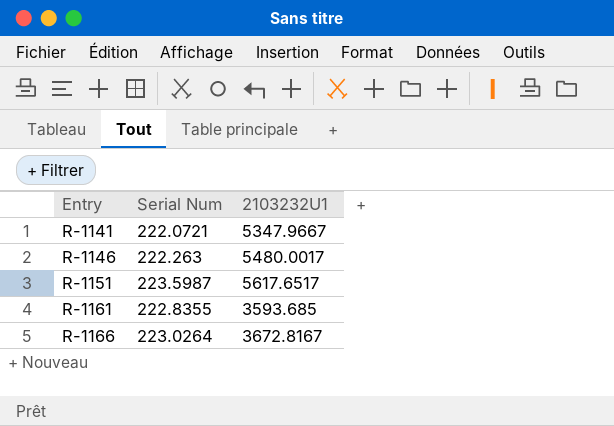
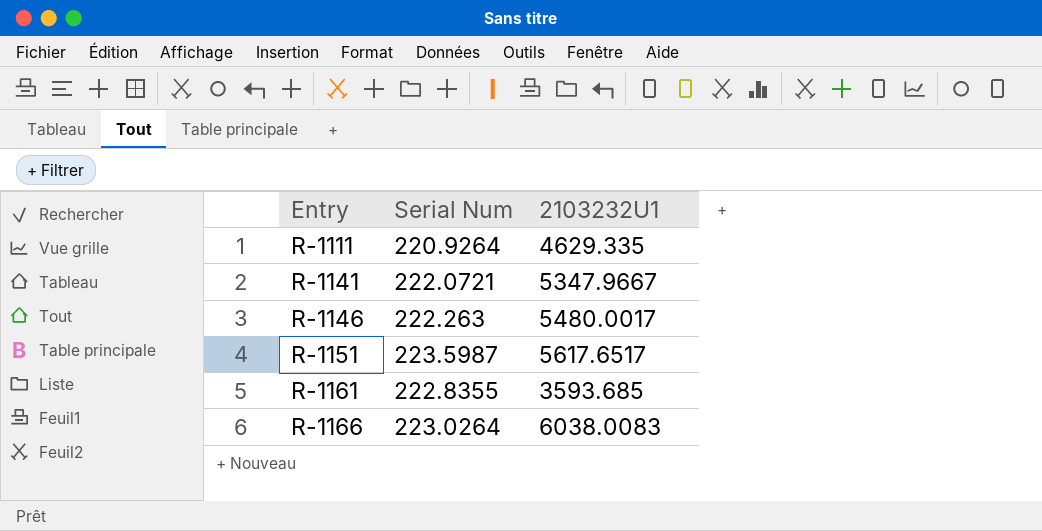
row R-1111: none -> 220.9264 | 4629.335
R-1166 | 2103232U1: 3672.8167 -> 6038.0083

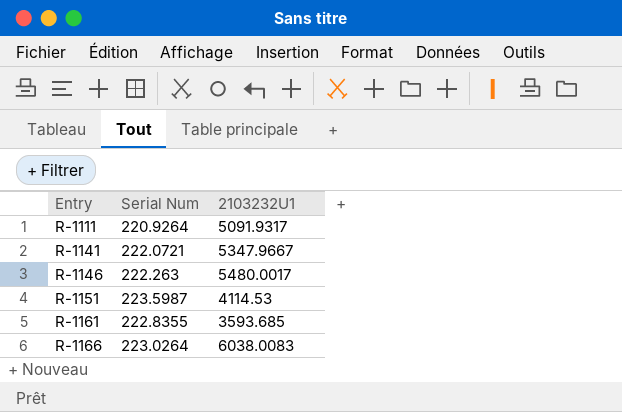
R-1111 | 2103232U1: 4629.335 -> 5091.9317
R-1151 | 2103232U1: 5617.6517 -> 4114.53

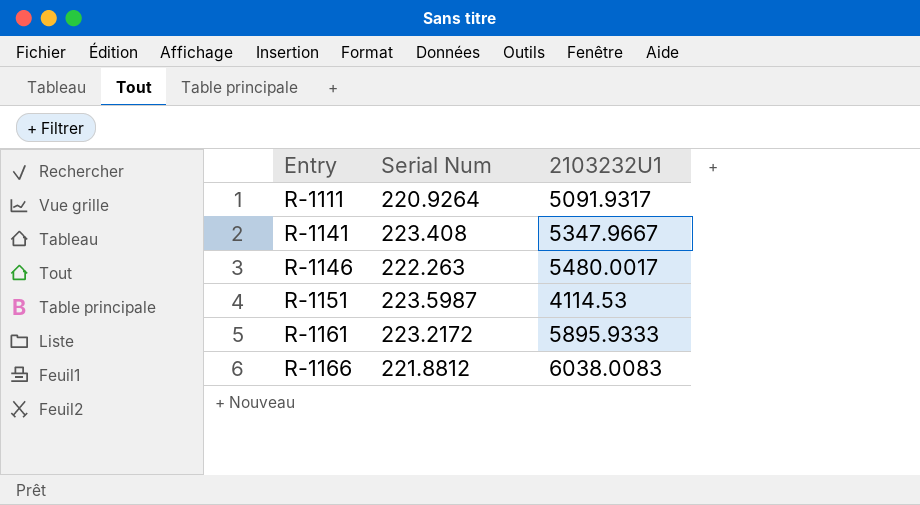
R-1141 | Serial Num: 222.0721 -> 223.408
R-1161 | Serial Num: 222.8355 -> 223.2172
R-1161 | 2103232U1: 3593.685 -> 5895.9333
R-1166 | Serial Num: 223.0264 -> 221.8812

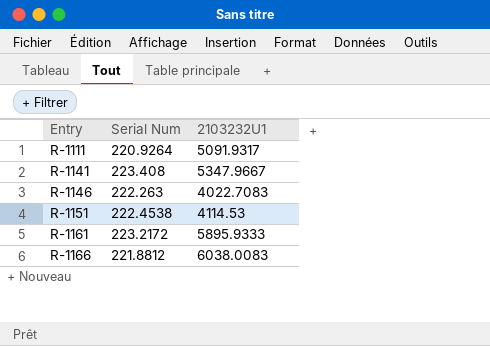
R-1146 | 2103232U1: 5480.0017 -> 4022.7083
R-1151 | Serial Num: 223.5987 -> 222.4538

